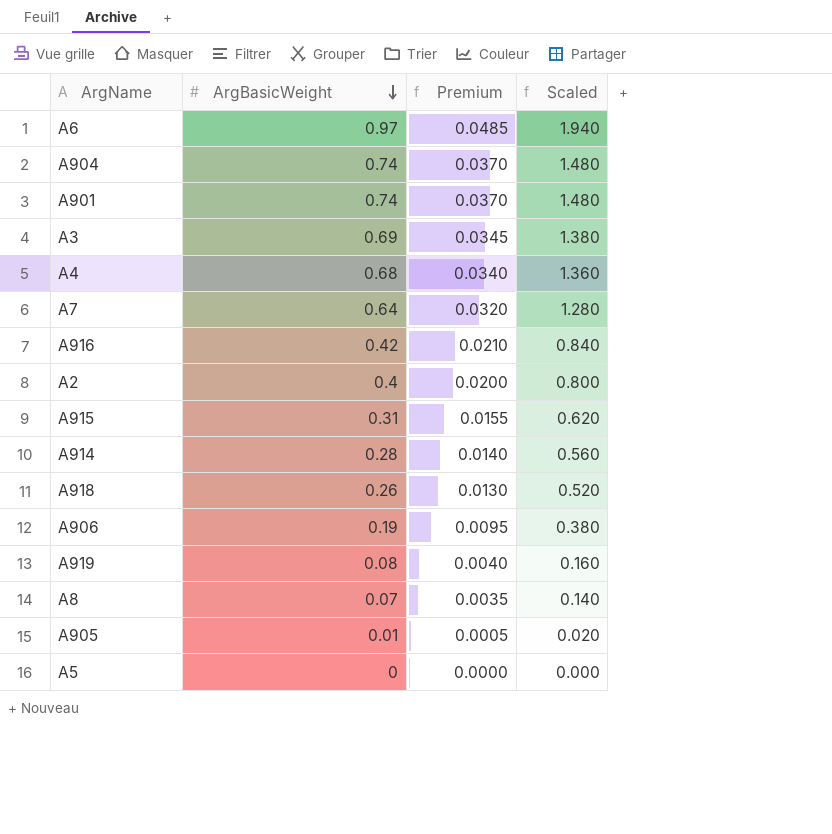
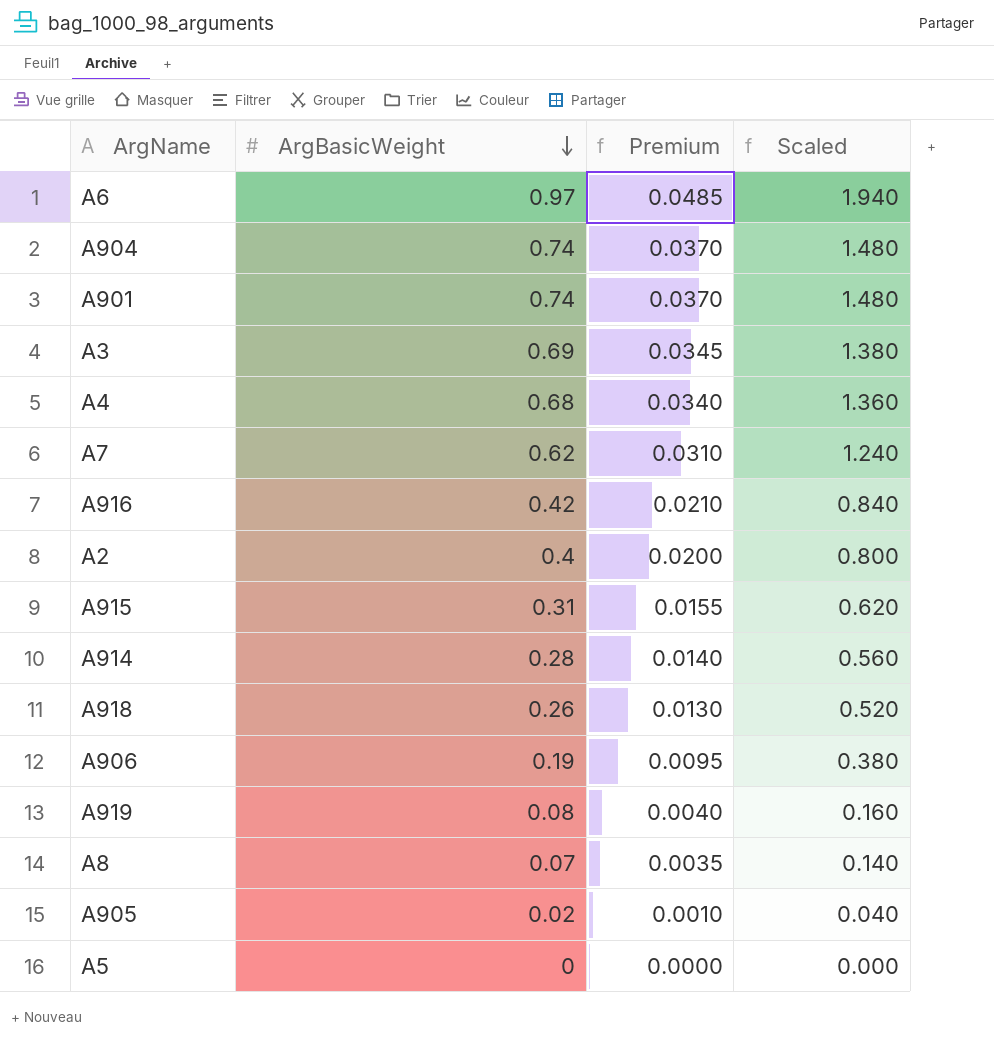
A7 | ArgBasicWeight: 0.64 -> 0.62
A7 | Premium: 0.0320 -> 0.0310
A7 | Scaled: 1.280 -> 1.240
A905 | ArgBasicWeight: 0.01 -> 0.02
A905 | Premium: 0.0005 -> 0.0010
A905 | Scaled: 0.020 -> 0.040

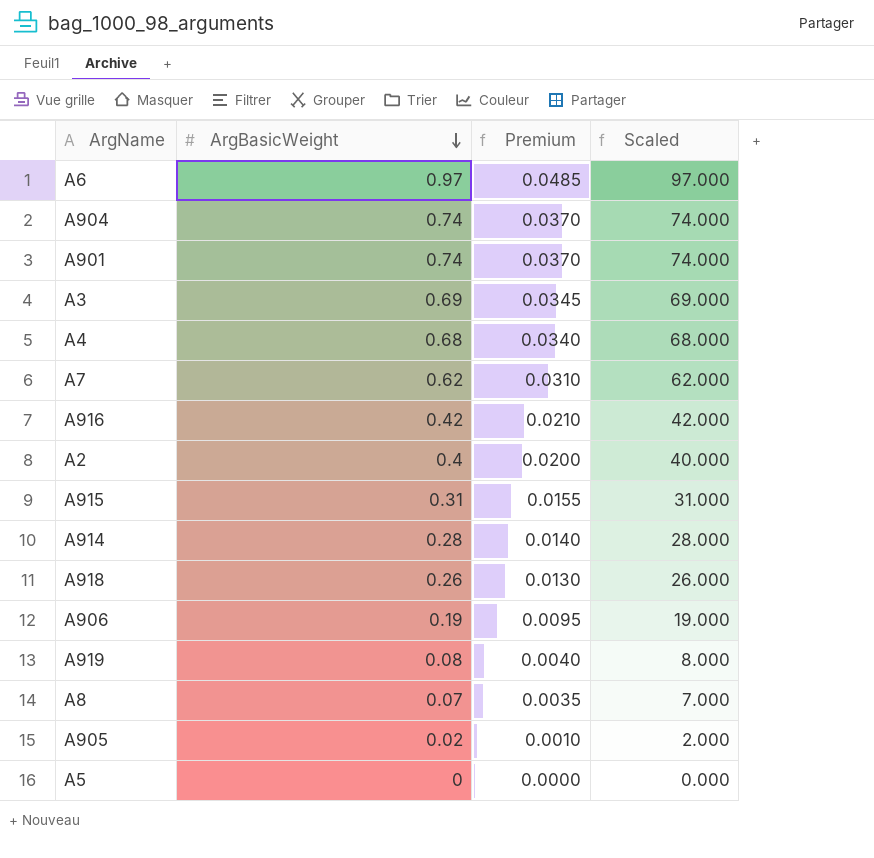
column Scaled | formula: [ArgBasicWeight] * 2 -> [ArgBasicWeight] * 100

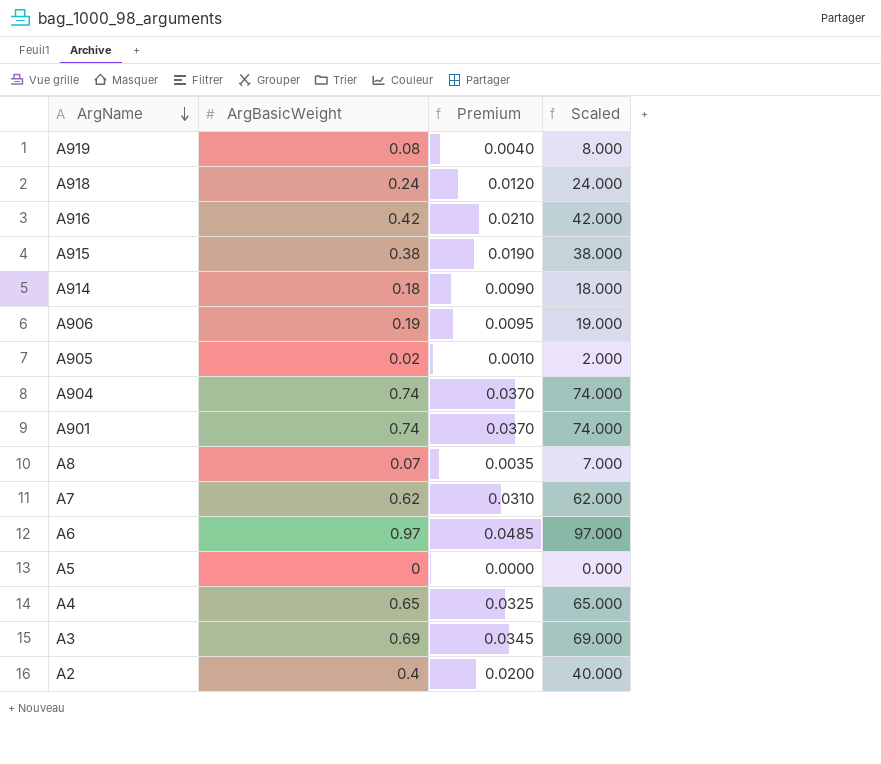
row order: ArgBasicWeight descending -> ArgName descending
A918 | ArgBasicWeight: 0.26 -> 0.24
A918 | Premium: 0.0130 -> 0.0120
A918 | Scaled: 26.000 -> 24.000
A915 | ArgBasicWeight: 0.31 -> 0.38
A915 | Premium: 0.0155 -> 0.0190
A915 | Scaled: 31.000 -> 38.000
A914 | ArgBasicWeight: 0.28 -> 0.18
A914 | Premium: 0.0140 -> 0.0090
A914 | Scaled: 28.000 -> 18.000
A4 | ArgBasicWeight: 0.68 -> 0.65
A4 | Premium: 0.0340 -> 0.0325
A4 | Scaled: 68.000 -> 65.000

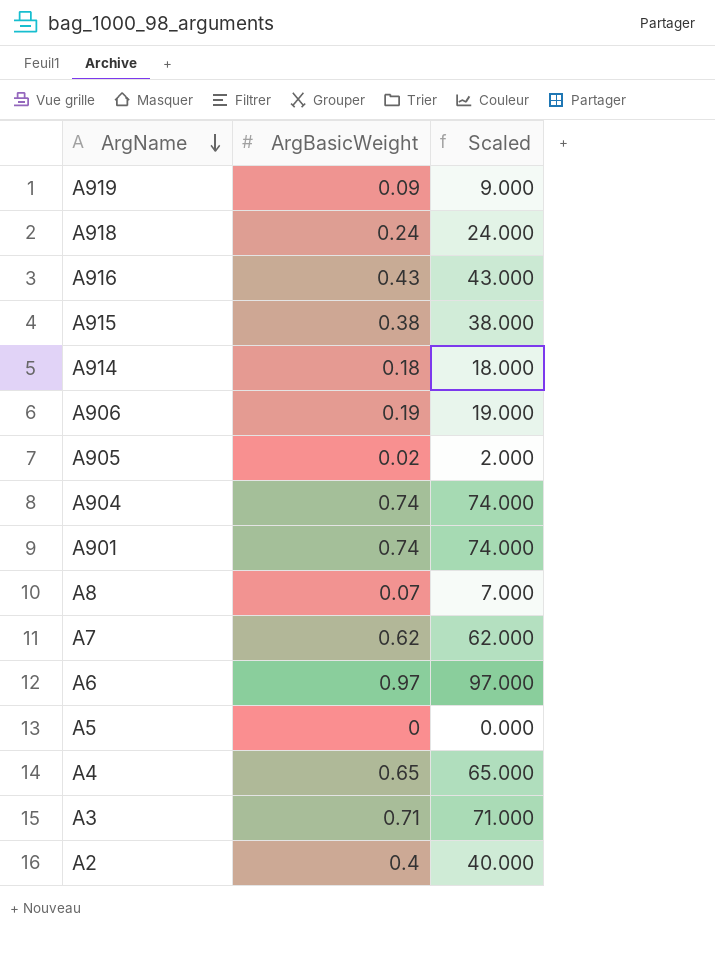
column Premium | formula: [ArgBasicWeight] * 0.05 -> none
A919 | ArgBasicWeight: 0.08 -> 0.09
A919 | Scaled: 8.000 -> 9.000
A916 | ArgBasicWeight: 0.42 -> 0.43
A916 | Scaled: 42.000 -> 43.000
A3 | ArgBasicWeight: 0.69 -> 0.71
A3 | Scaled: 69.000 -> 71.000

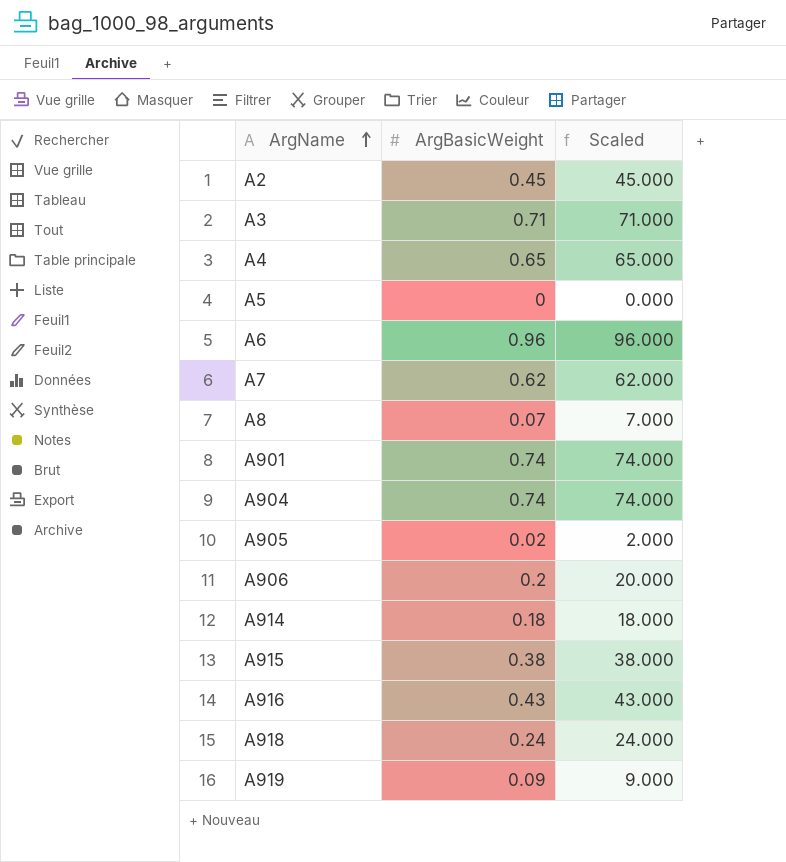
row order: ArgName descending -> ArgName ascending
A2 | ArgBasicWeight: 0.4 -> 0.45
A2 | Scaled: 40.000 -> 45.000
A6 | ArgBasicWeight: 0.97 -> 0.96
A6 | Scaled: 97.000 -> 96.000
A906 | ArgBasicWeight: 0.19 -> 0.2
A906 | Scaled: 19.000 -> 20.000

